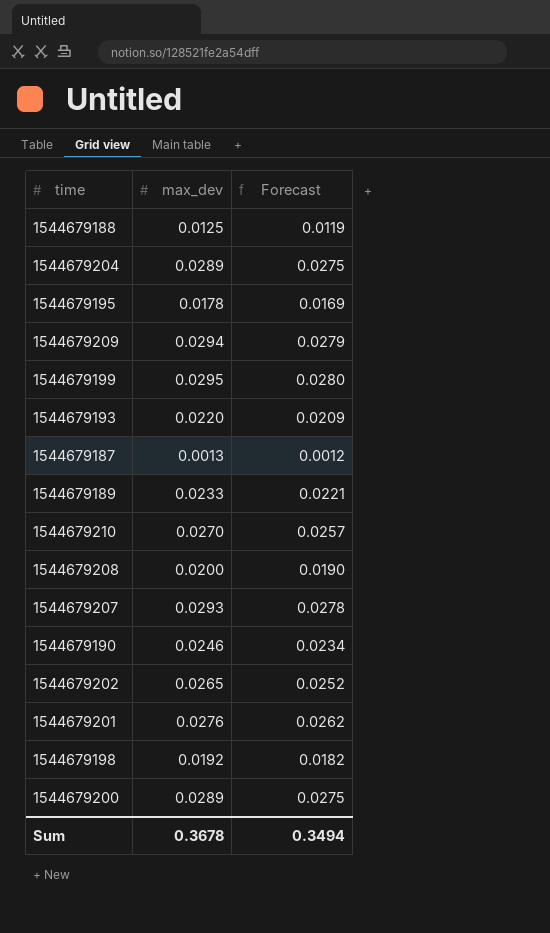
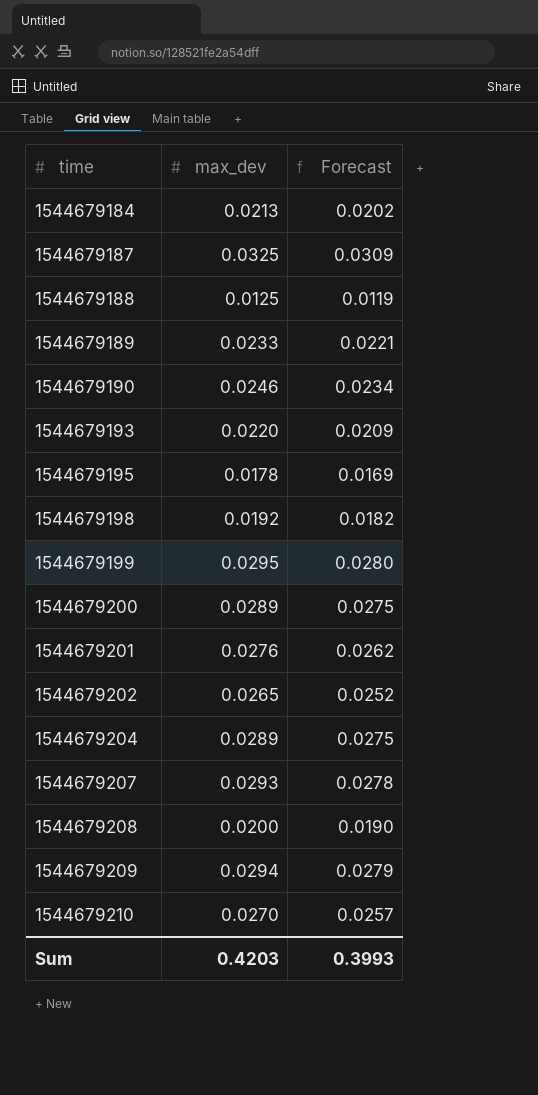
row order: none -> time ascending
row 1544679184: none -> 0.0213 | 0.0202
1544679187 | max_dev: 0.0013 -> 0.0325
1544679187 | Forecast: 0.0012 -> 0.0309
Sum | max_dev: 0.3678 -> 0.4203
Sum | Forecast: 0.3494 -> 0.3993

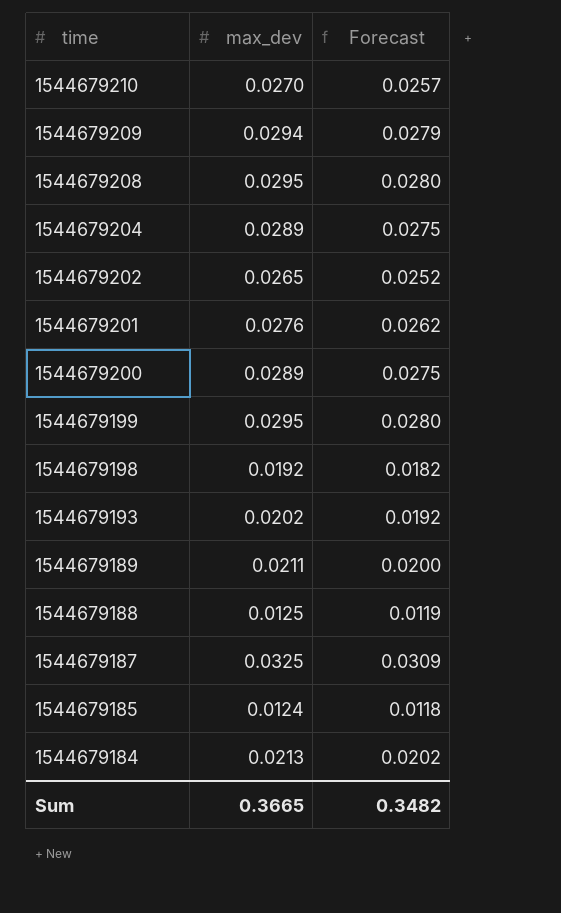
row order: time ascending -> time descending
row 1544679190: 0.0246 | 0.0234 -> none
row 1544679195: 0.0178 | 0.0169 -> none
row 1544679207: 0.0293 | 0.0278 -> none
1544679208 | max_dev: 0.0200 -> 0.0295
1544679208 | Forecast: 0.0190 -> 0.0280
1544679193 | max_dev: 0.0220 -> 0.0202
1544679193 | Forecast: 0.0209 -> 0.0192
1544679189 | max_dev: 0.0233 -> 0.0211
1544679189 | Forecast: 0.0221 -> 0.0200
row 1544679185: none -> 0.0124 | 0.0118
Sum | max_dev: 0.4203 -> 0.3665
Sum | Forecast: 0.3993 -> 0.3482

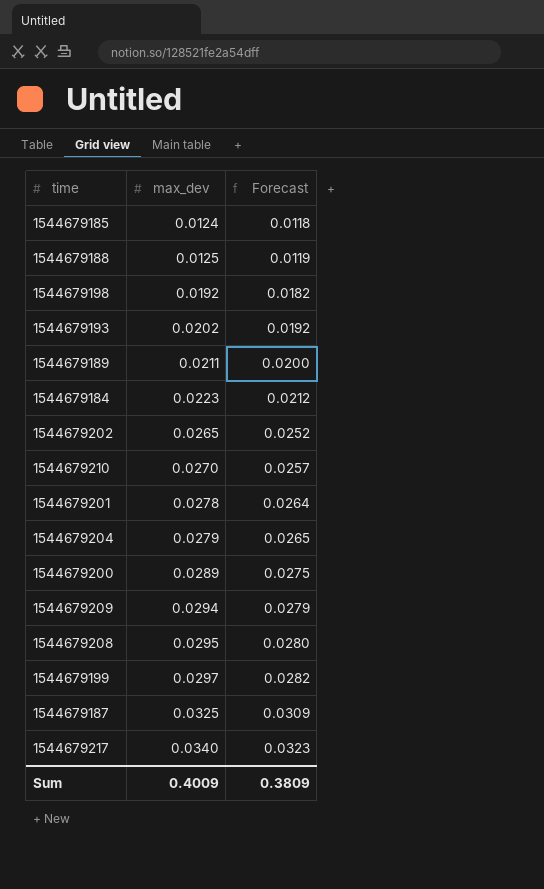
row order: time descending -> max_dev ascending
1544679184 | max_dev: 0.0213 -> 0.0223
1544679184 | Forecast: 0.0202 -> 0.0212
1544679201 | max_dev: 0.0276 -> 0.0278
1544679201 | Forecast: 0.0262 -> 0.0264
1544679204 | max_dev: 0.0289 -> 0.0279
1544679204 | Forecast: 0.0275 -> 0.0265
1544679199 | max_dev: 0.0295 -> 0.0297
1544679199 | Forecast: 0.0280 -> 0.0282
row 1544679217: none -> 0.0340 | 0.0323
Sum | max_dev: 0.3665 -> 0.4009
Sum | Forecast: 0.3482 -> 0.3809

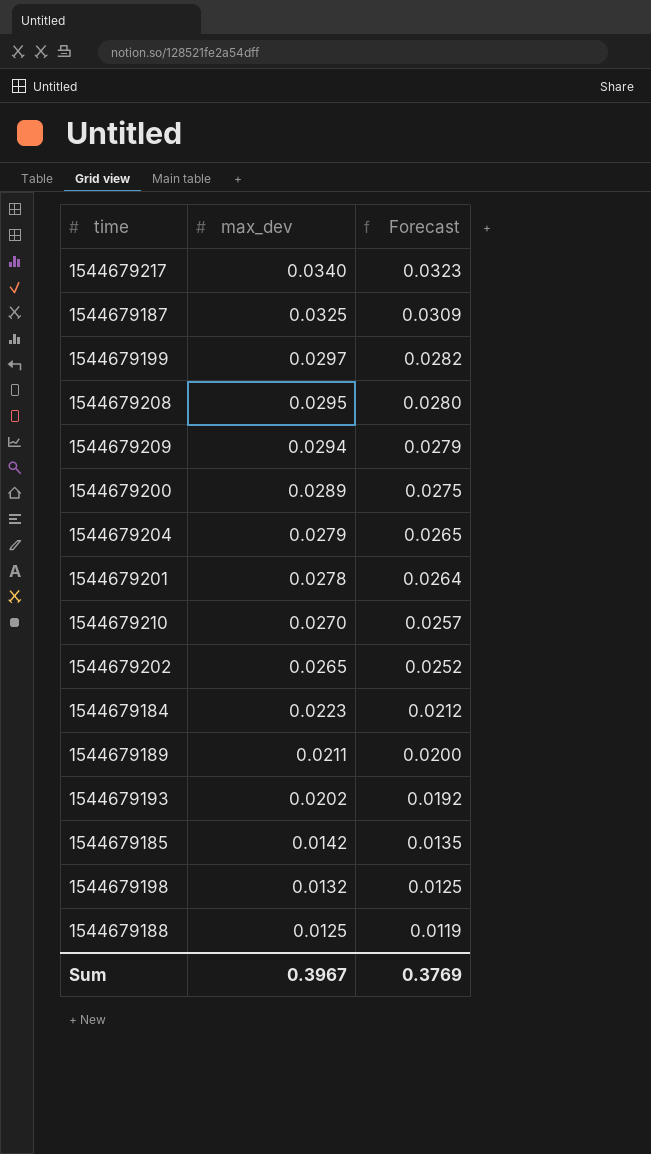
row order: max_dev ascending -> max_dev descending
1544679185 | max_dev: 0.0124 -> 0.0142
1544679185 | Forecast: 0.0118 -> 0.0135
1544679198 | max_dev: 0.0192 -> 0.0132
1544679198 | Forecast: 0.0182 -> 0.0125
Sum | max_dev: 0.4009 -> 0.3967
Sum | Forecast: 0.3809 -> 0.3769

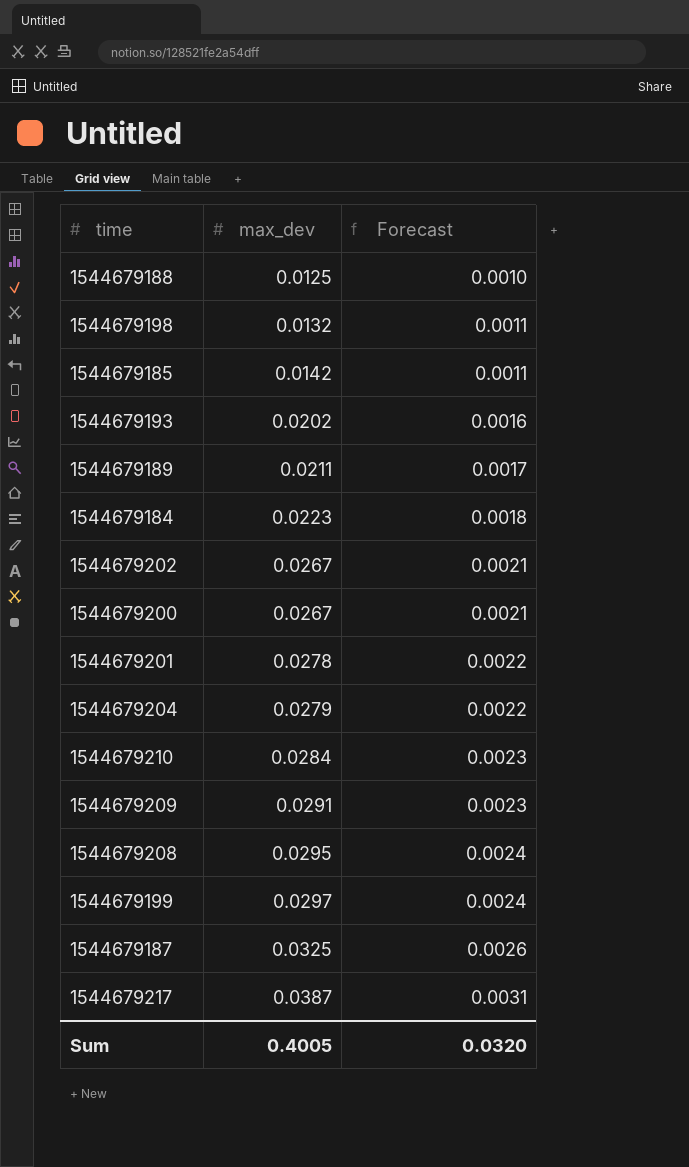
row order: max_dev descending -> max_dev ascending
column Forecast | formula: [max_dev] * 0.95 -> [max_dev] * 0.08
1544679202 | max_dev: 0.0265 -> 0.0267
1544679200 | max_dev: 0.0289 -> 0.0267
1544679210 | max_dev: 0.0270 -> 0.0284
1544679209 | max_dev: 0.0294 -> 0.0291
1544679217 | max_dev: 0.0340 -> 0.0387
Sum | max_dev: 0.3967 -> 0.4005
Sum | Forecast: 0.3769 -> 0.0320

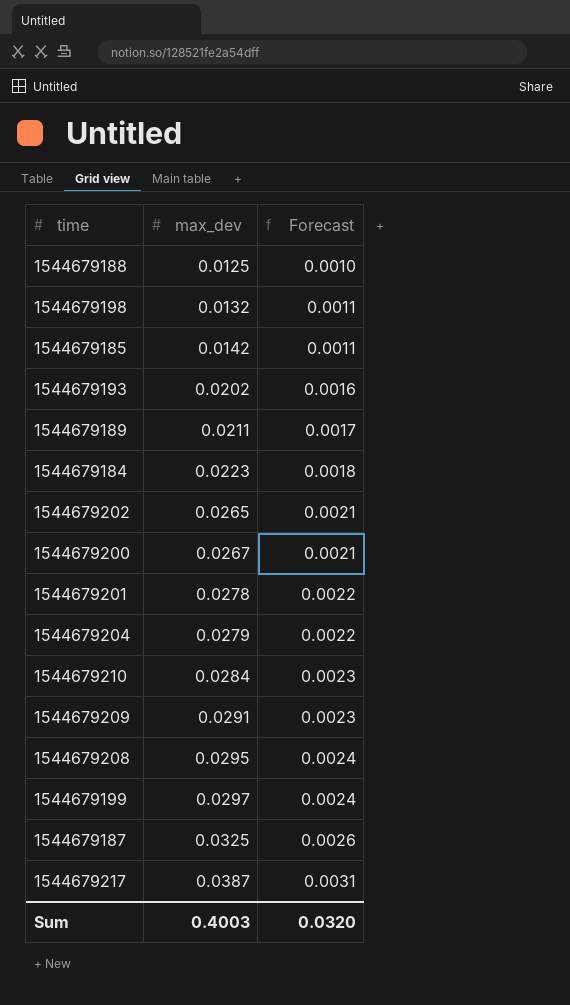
1544679202 | max_dev: 0.0267 -> 0.0265
Sum | max_dev: 0.4005 -> 0.4003

